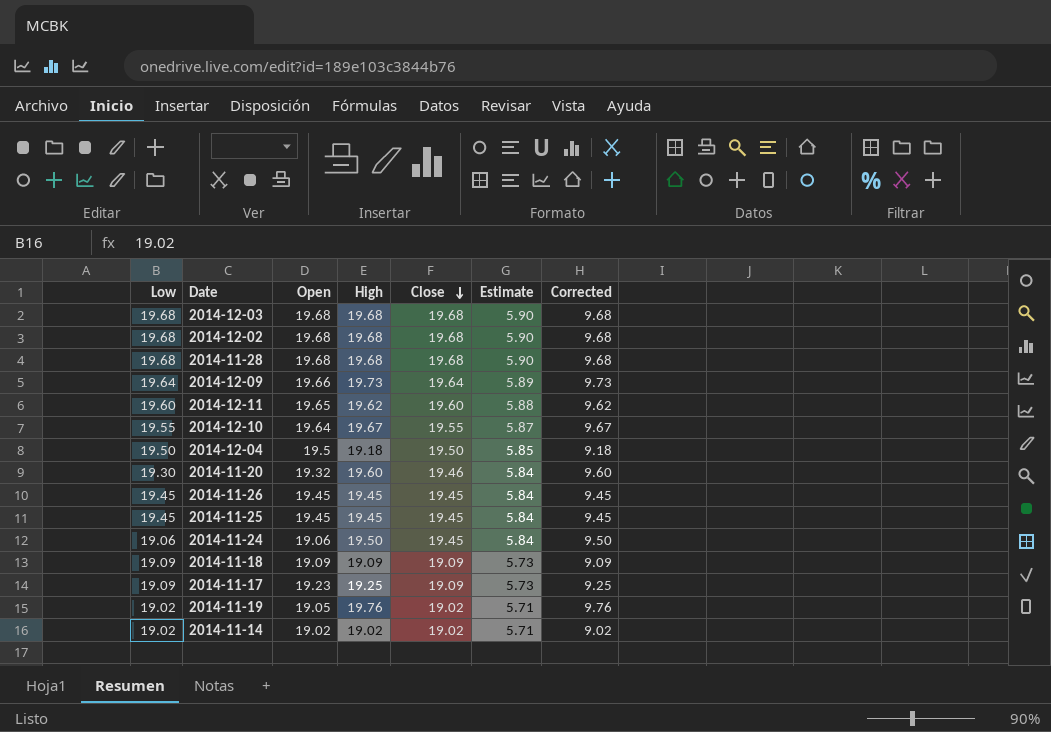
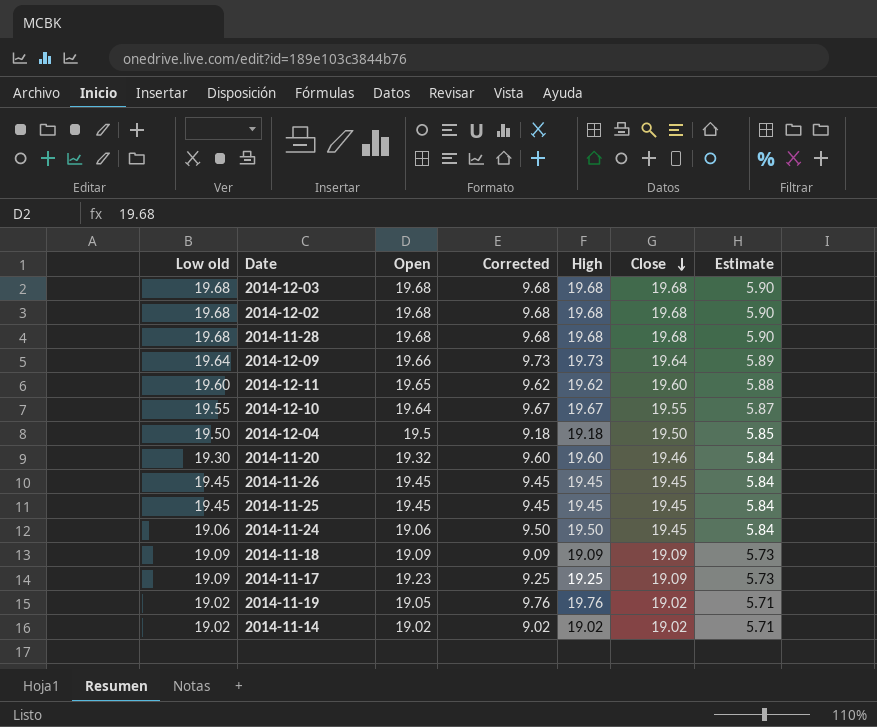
column name: Low -> Low old
column Corrected | position: 7 -> 4

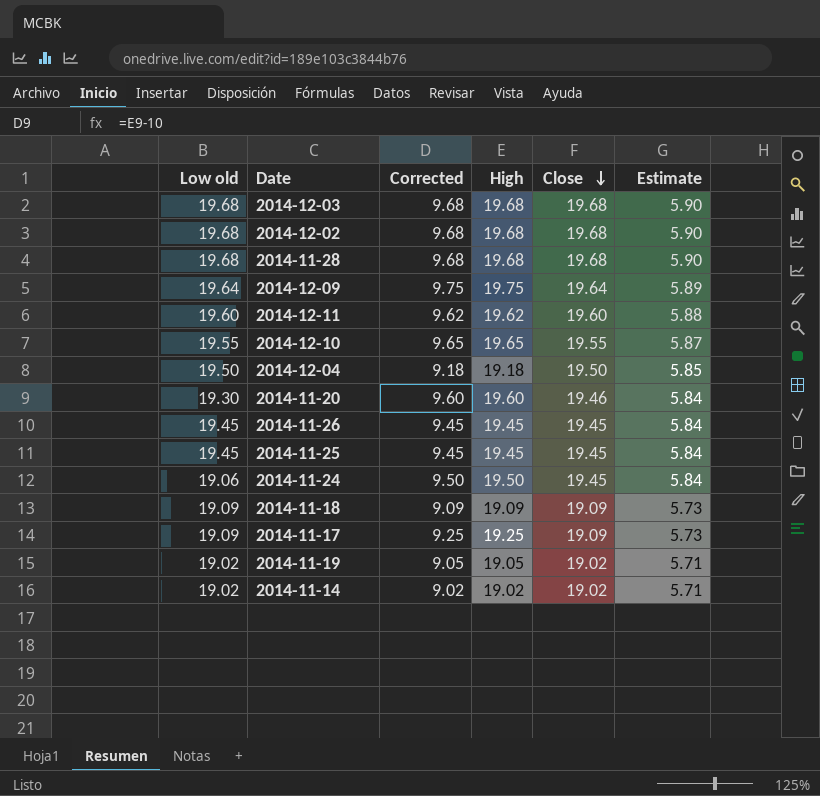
column Open | position: 3 -> none
2014-12-09 | Corrected: 9.73 -> 9.75
2014-12-09 | High: 19.73 -> 19.75
2014-12-10 | Corrected: 9.67 -> 9.65
2014-12-10 | High: 19.67 -> 19.65
2014-11-19 | Corrected: 9.76 -> 9.05
2014-11-19 | High: 19.76 -> 19.05

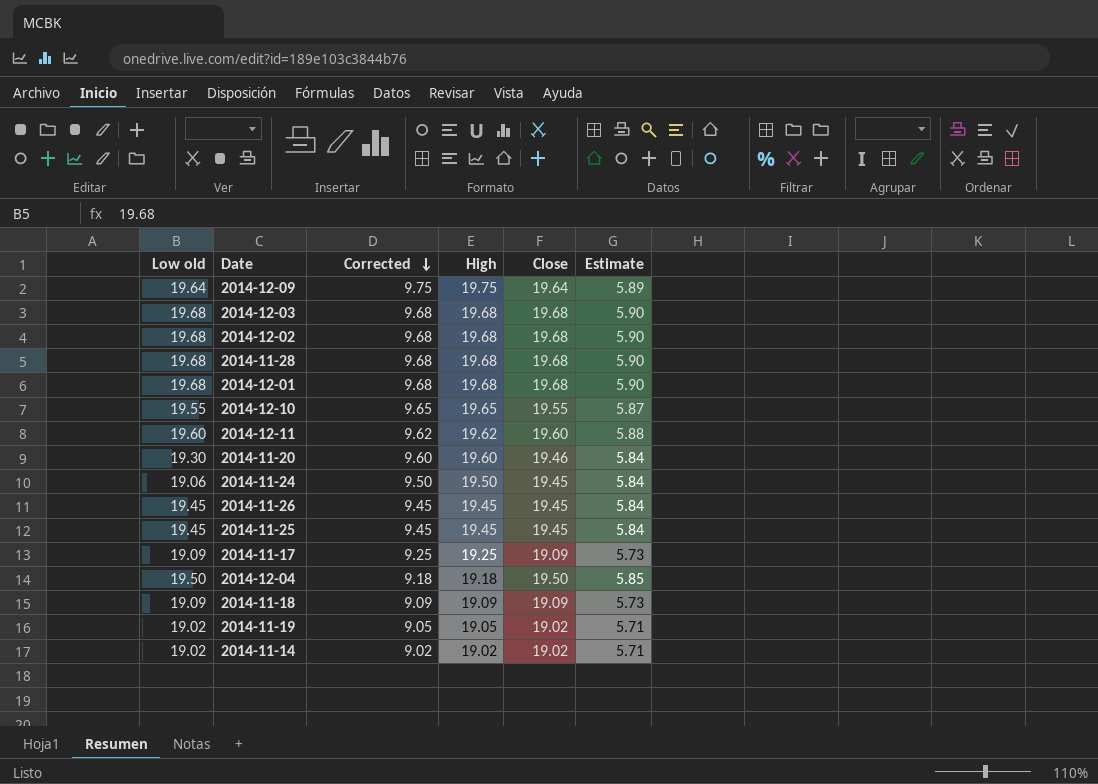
row order: Close descending -> Corrected descending
row 2014-12-01: none -> 19.68 | 9.68 | 19.68 | 19.68 | 5.90

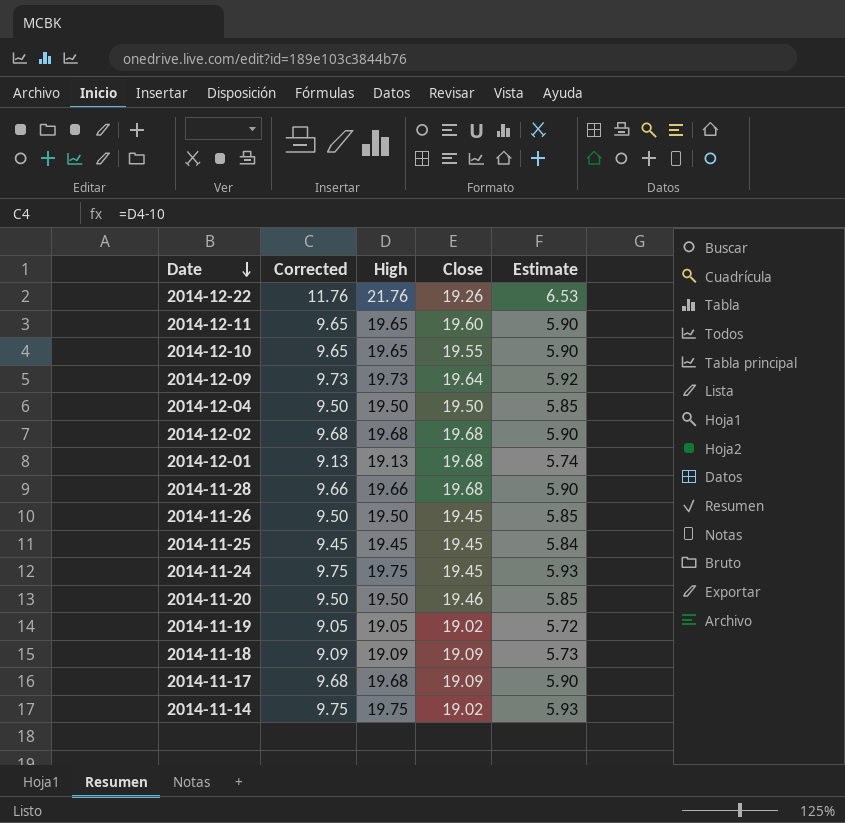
row order: Corrected descending -> Date descending
column Low old | position: 1 -> none
column Estimate | formula: [Close] * 0.3 -> [High] * 0.3
row 2014-12-03: 19.68 | 9.68 | 19.68 | 19.68 | 5.90 -> none
row 2014-12-22: none -> 11.76 | 21.76 | 19.26 | 6.53
2014-12-11 | Corrected: 9.62 -> 9.65
2014-12-11 | High: 19.62 -> 19.65
2014-12-09 | Corrected: 9.75 -> 9.73
2014-12-09 | High: 19.75 -> 19.73
2014-12-04 | Corrected: 9.18 -> 9.50
2014-12-04 | High: 19.18 -> 19.50
2014-12-01 | Corrected: 9.68 -> 9.13
2014-12-01 | High: 19.68 -> 19.13
2014-11-28 | Corrected: 9.68 -> 9.66
2014-11-28 | High: 19.68 -> 19.66
2014-11-26 | Corrected: 9.45 -> 9.50
2014-11-26 | High: 19.45 -> 19.50
2014-11-24 | Corrected: 9.50 -> 9.75
2014-11-24 | High: 19.50 -> 19.75
2014-11-20 | Corrected: 9.60 -> 9.50
2014-11-20 | High: 19.60 -> 19.50
2014-11-17 | Corrected: 9.25 -> 9.68
2014-11-17 | High: 19.25 -> 19.68
2014-11-14 | Corrected: 9.02 -> 9.75
2014-11-14 | High: 19.02 -> 19.75

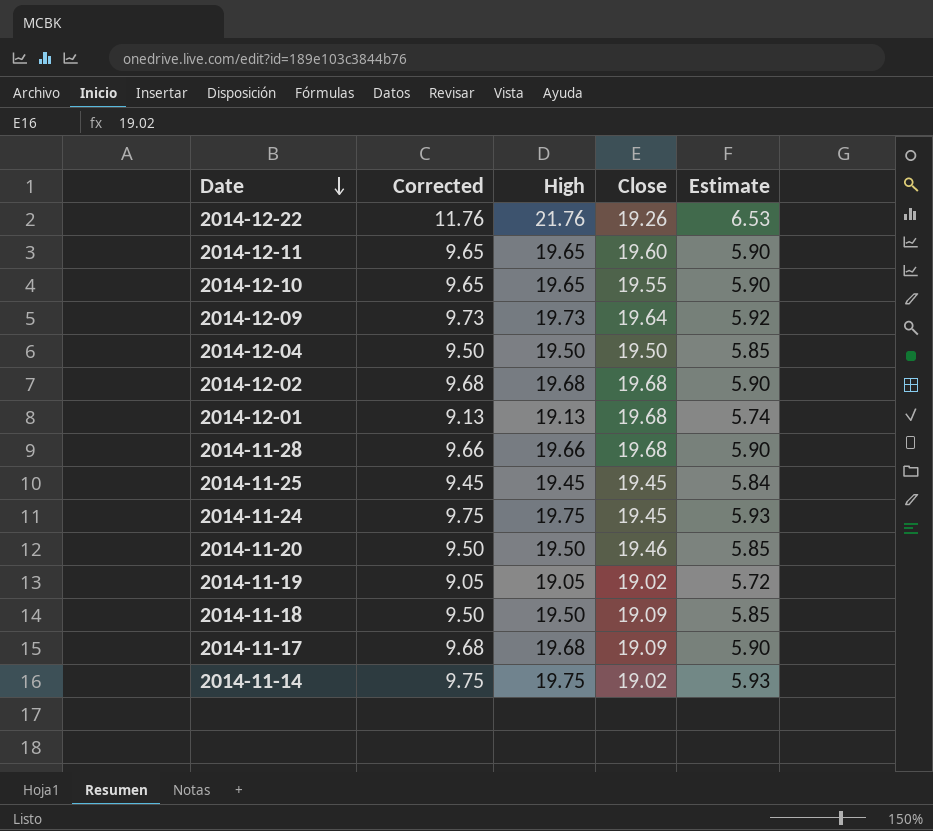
row 2014-11-26: 9.50 | 19.50 | 19.45 | 5.85 -> none
2014-11-18 | Corrected: 9.09 -> 9.50
2014-11-18 | High: 19.09 -> 19.50
2014-11-18 | Estimate: 5.73 -> 5.85

